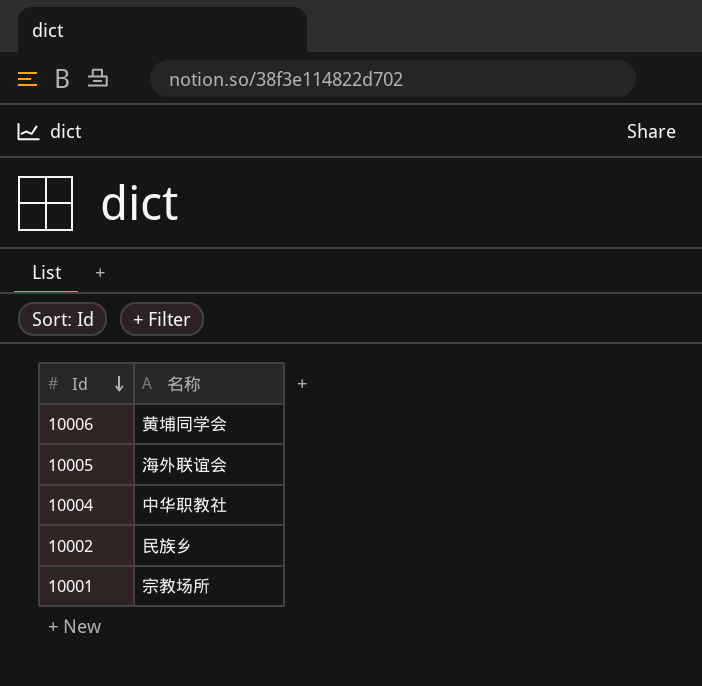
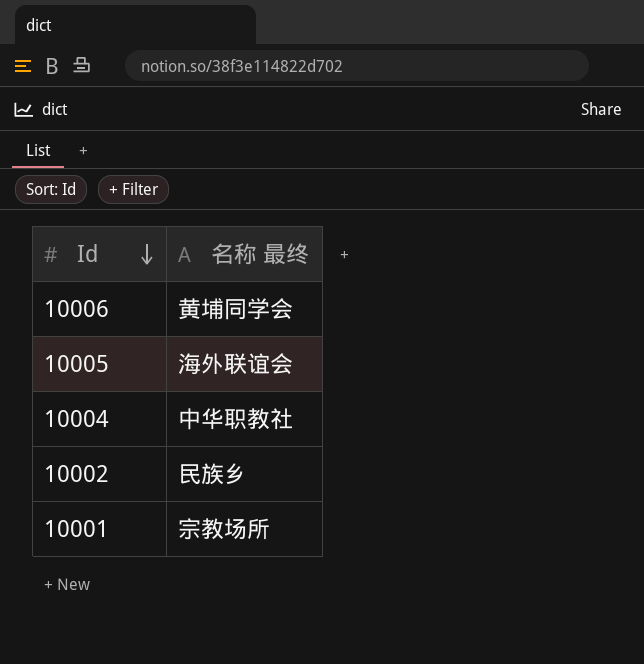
column name: 名称 -> 名称 最终

